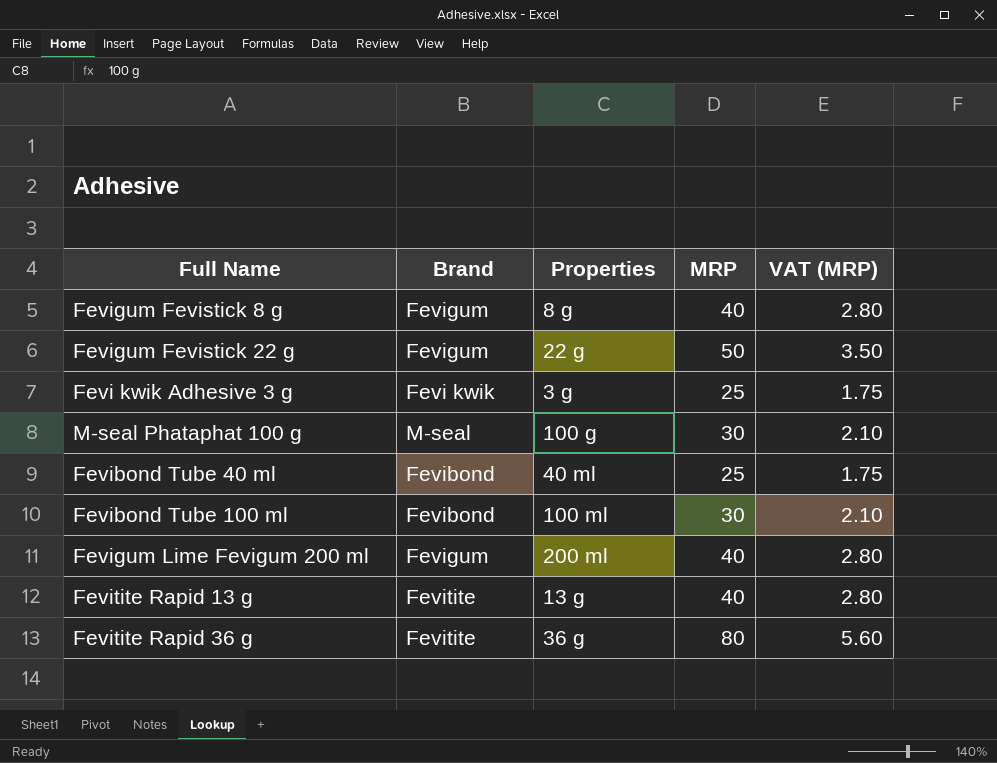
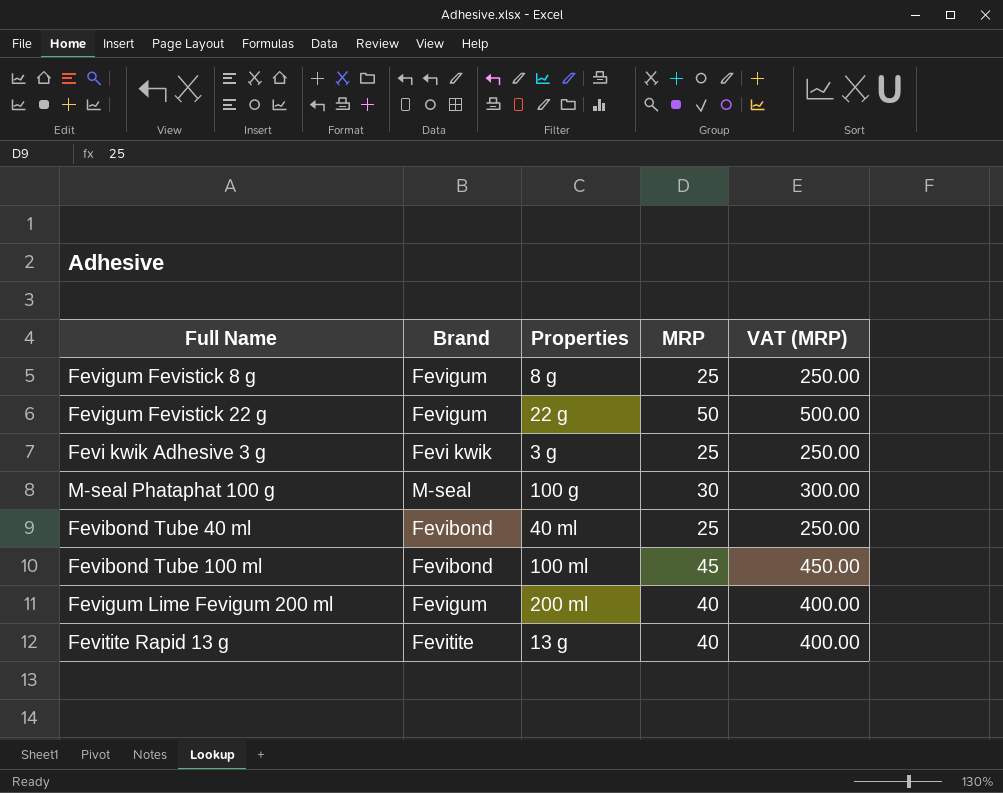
column VAT (MRP) | formula: [MRP] * 0.07 -> [MRP] * 10
row Fevitite Rapid 36 g: Fevitite | 36 g | 80 | 5.60 -> none
Fevigum Fevistick 8 g | MRP: 40 -> 25
Fevibond Tube 100 ml | MRP: 30 -> 45

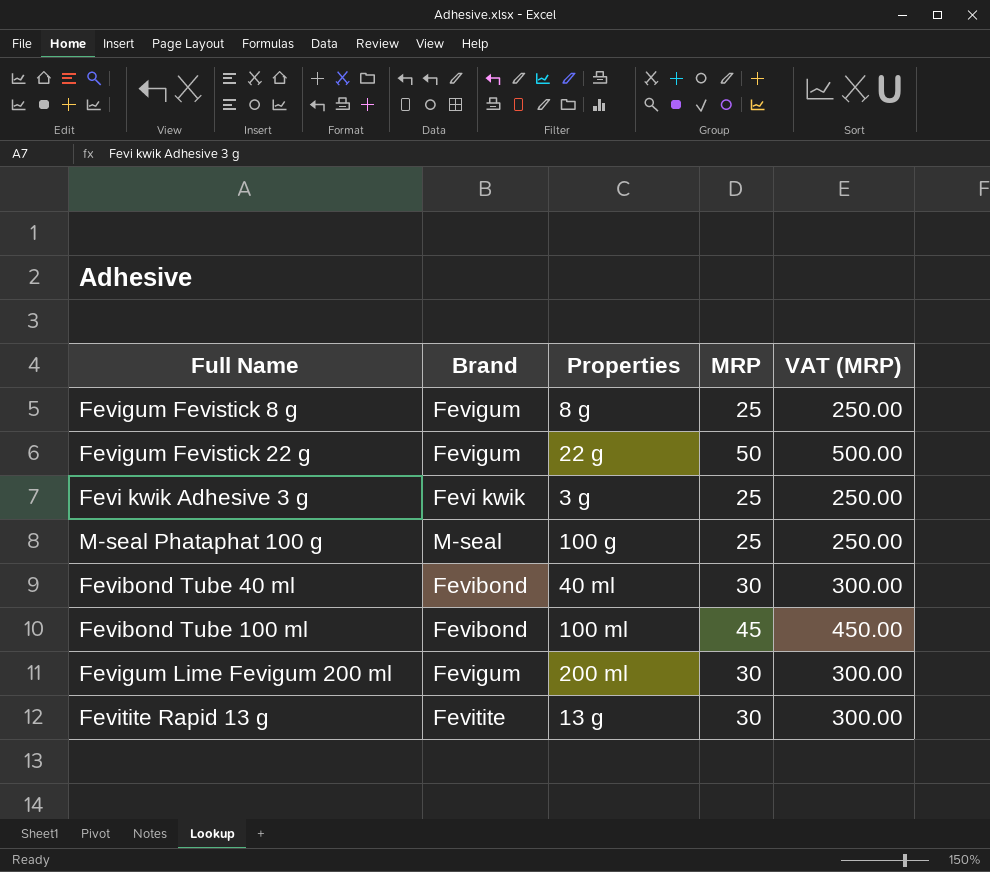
M-seal Phataphat 100 g | MRP: 30 -> 25
M-seal Phataphat 100 g | VAT (MRP): 300.00 -> 250.00
Fevibond Tube 40 ml | MRP: 25 -> 30
Fevibond Tube 40 ml | VAT (MRP): 250.00 -> 300.00
Fevigum Lime Fevigum 200 ml | MRP: 40 -> 30
Fevigum Lime Fevigum 200 ml | VAT (MRP): 400.00 -> 300.00
Fevitite Rapid 13 g | MRP: 40 -> 30
Fevitite Rapid 13 g | VAT (MRP): 400.00 -> 300.00

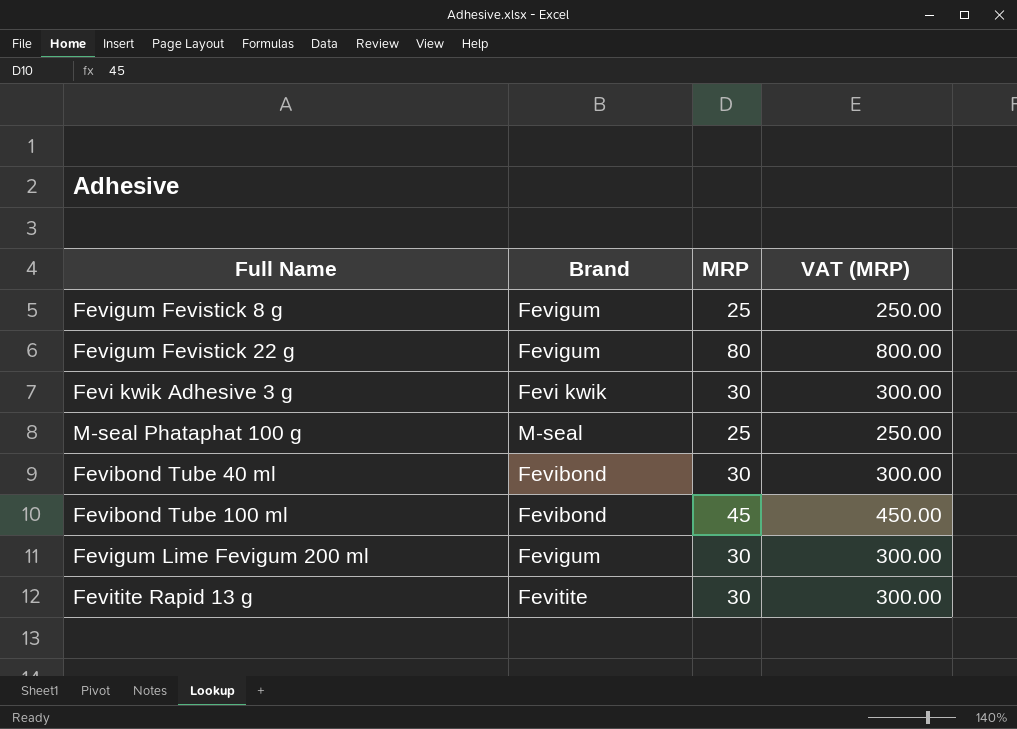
column Properties | position: 3 -> none
Fevigum Fevistick 22 g | MRP: 50 -> 80
Fevigum Fevistick 22 g | VAT (MRP): 500.00 -> 800.00
Fevi kwik Adhesive 3 g | MRP: 25 -> 30
Fevi kwik Adhesive 3 g | VAT (MRP): 250.00 -> 300.00

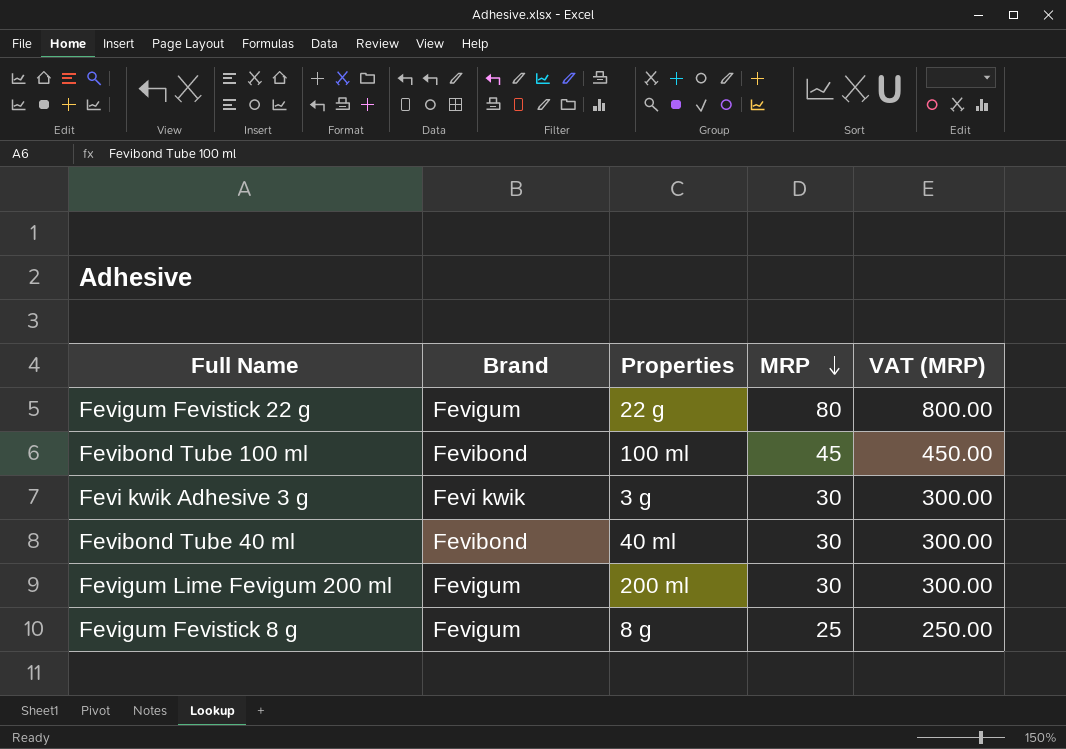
row order: none -> MRP descending
column Properties | position: none -> 3
row M-seal Phataphat 100 g: M-seal | 25 | 250.00 -> none
row Fevitite Rapid 13 g: Fevitite | 30 | 300.00 -> none

